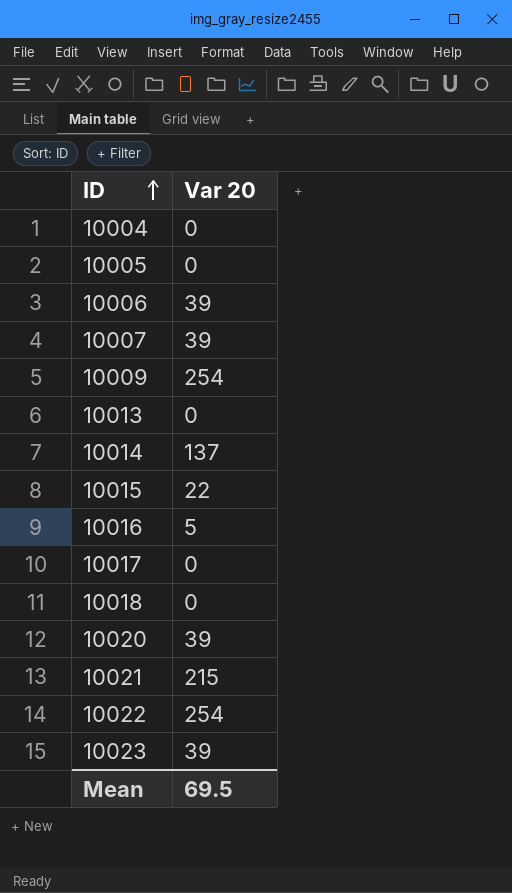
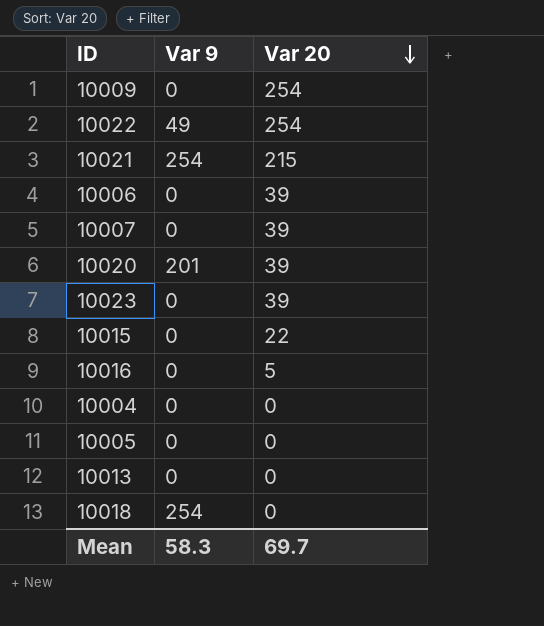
row order: ID ascending -> Var 20 descending
column Var 9 | position: none -> 2
row 10014: 137 -> none
row 10017: 0 -> none
Mean | Var 20: 69.5 -> 69.7

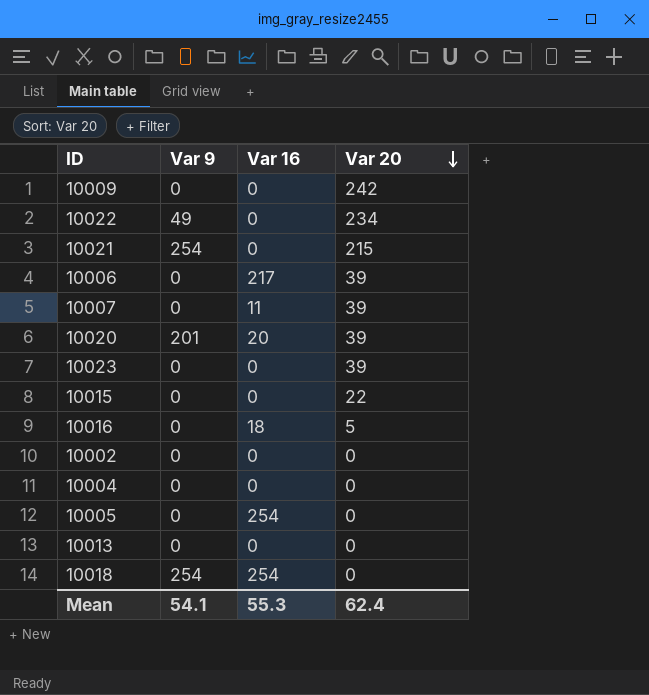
column Var 16 | position: none -> 3
10009 | Var 20: 254 -> 242
10022 | Var 20: 254 -> 234
row 10002: none -> 0 | 0 | 0
Mean | Var 9: 58.3 -> 54.1
Mean | Var 20: 69.7 -> 62.4

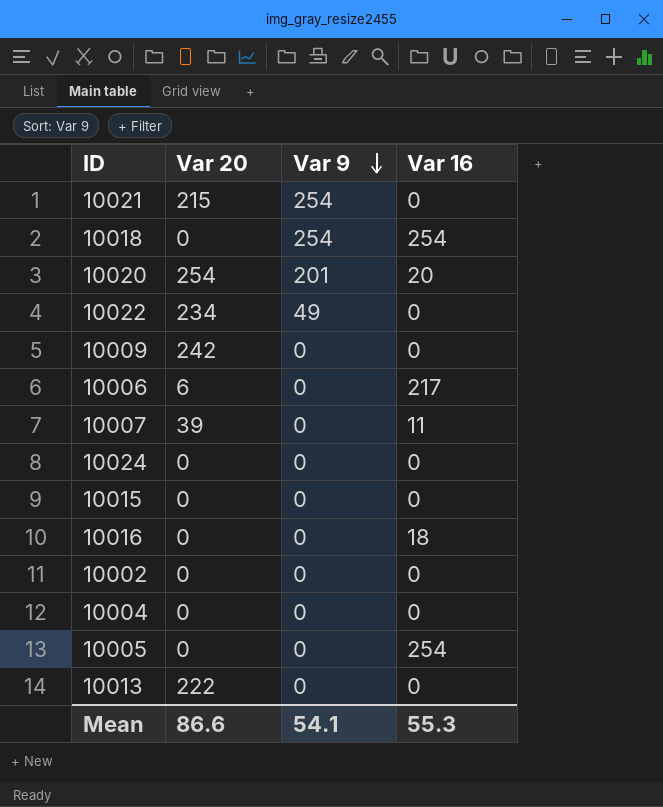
row order: Var 20 descending -> Var 9 descending
column Var 20 | position: 4 -> 2
row 10023: 0 | 0 | 39 -> none
10020 | Var 20: 39 -> 254
10006 | Var 20: 39 -> 6
row 10024: none -> 0 | 0 | 0
10015 | Var 20: 22 -> 0
10016 | Var 20: 5 -> 0
10013 | Var 20: 0 -> 222
Mean | Var 20: 62.4 -> 86.6

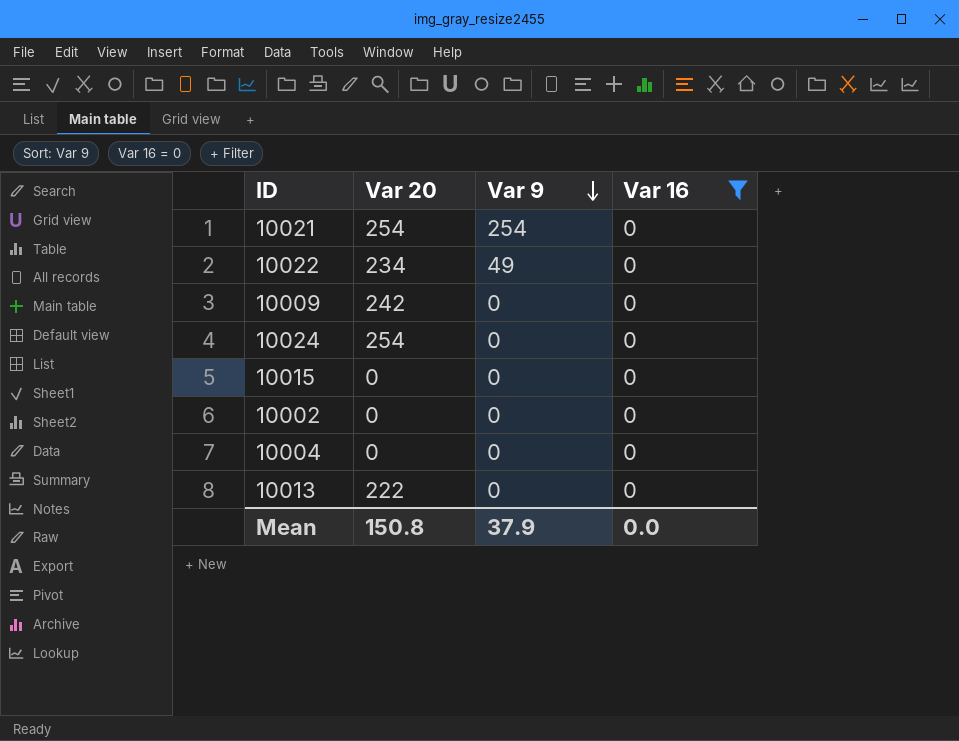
filter: none -> Var 16 = 0
10021 | Var 20: 215 -> 254
10024 | Var 20: 0 -> 254
Mean | Var 20: 86.6 -> 150.8
Mean | Var 9: 54.1 -> 37.9
Mean | Var 16: 55.3 -> 0.0

